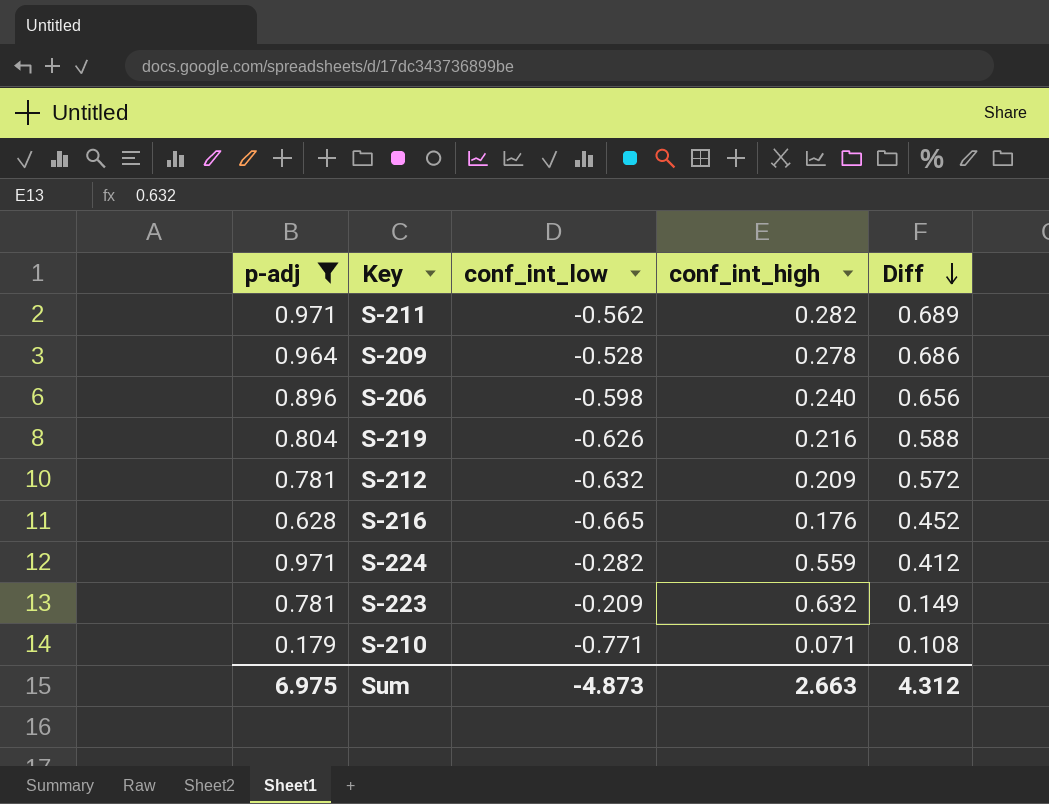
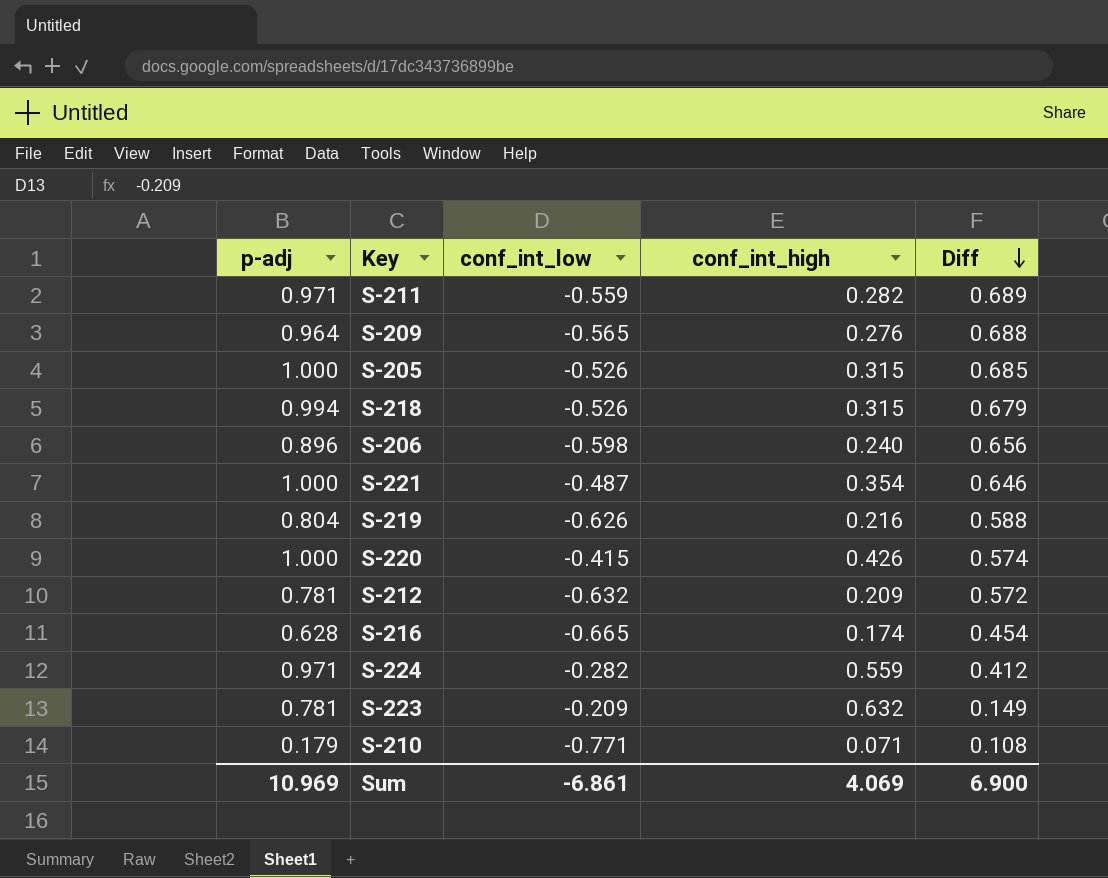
filter: p-adj <= 0.971 -> none
S-211 | conf_int_low: -0.562 -> -0.559
S-209 | conf_int_low: -0.528 -> -0.565
S-209 | conf_int_high: 0.278 -> 0.276
S-209 | Diff: 0.686 -> 0.688
S-216 | conf_int_high: 0.176 -> 0.174
S-216 | Diff: 0.452 -> 0.454
Sum | p-adj: 6.975 -> 10.969
Sum | conf_int_low: -4.873 -> -6.861
Sum | conf_int_high: 2.663 -> 4.069
Sum | Diff: 4.312 -> 6.900

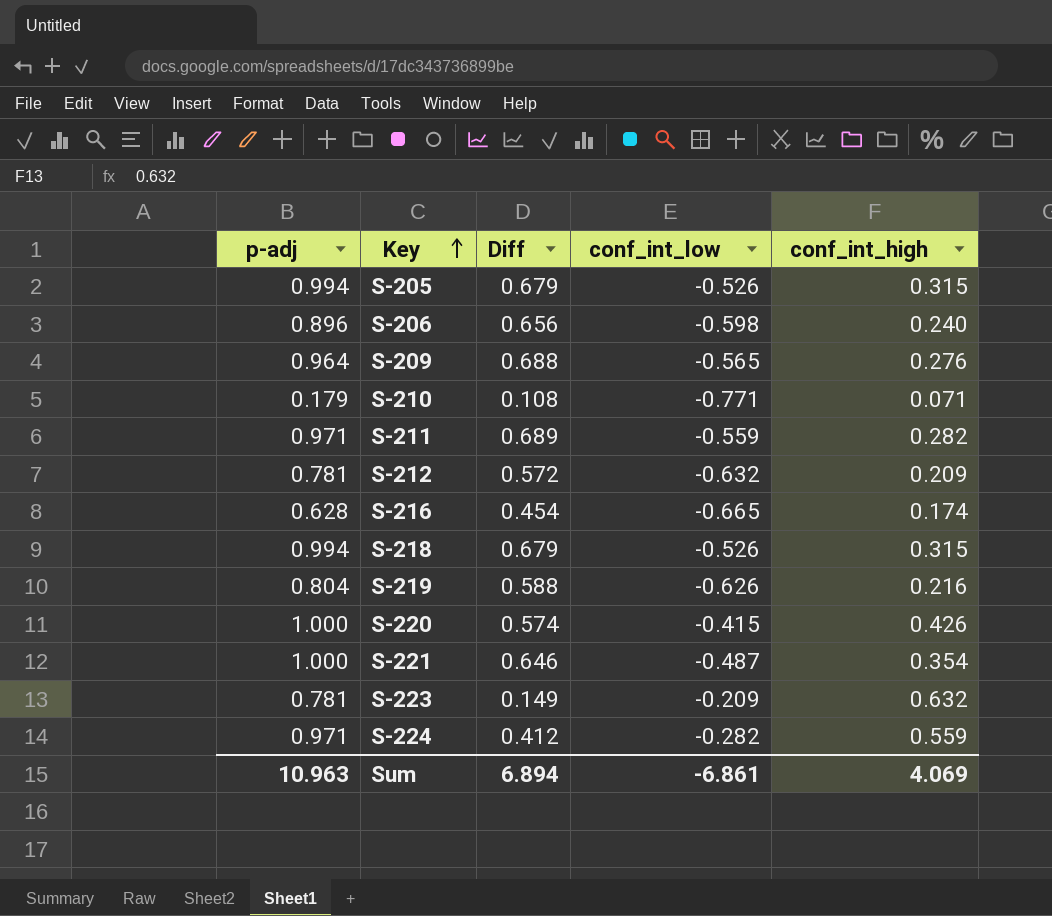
row order: Diff descending -> Key ascending
column Diff | position: 5 -> 3
S-205 | p-adj: 1.000 -> 0.994
S-205 | Diff: 0.685 -> 0.679
Sum | p-adj: 10.969 -> 10.963
Sum | Diff: 6.900 -> 6.894

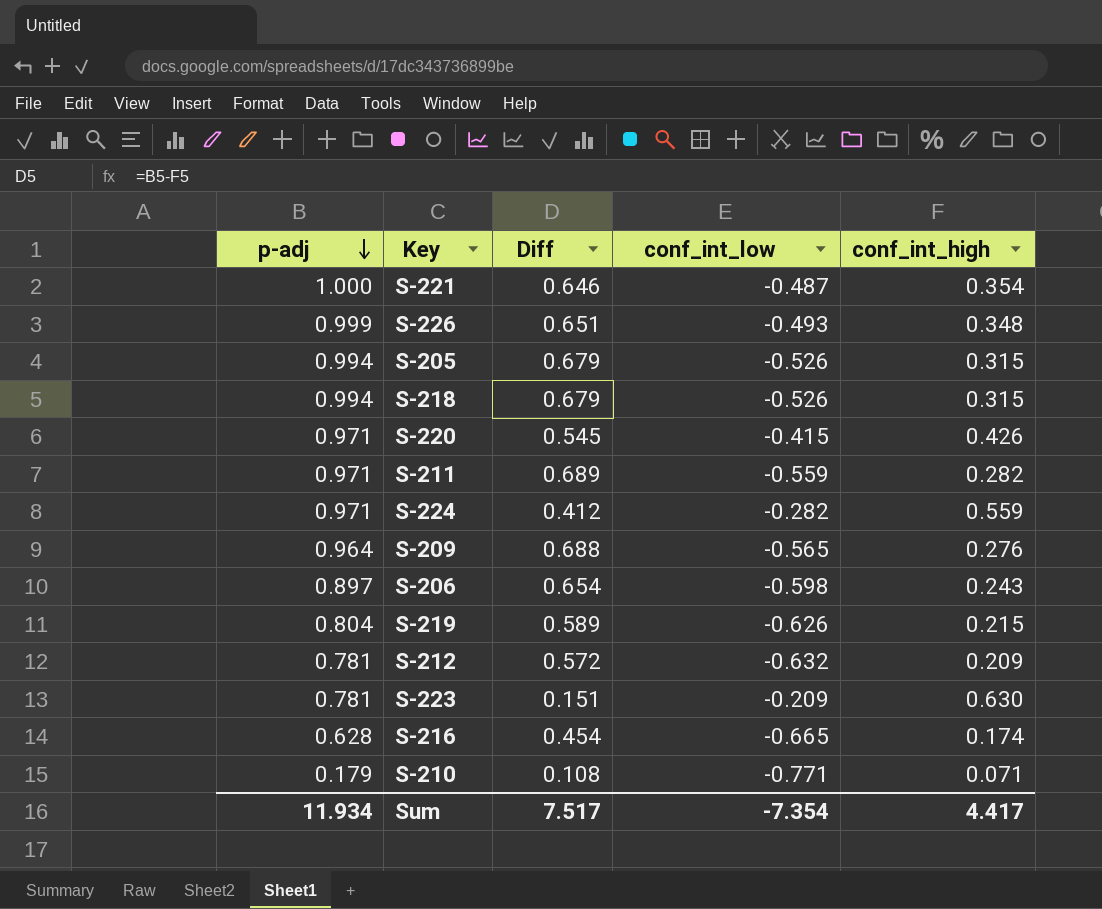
row order: Key ascending -> p-adj descending
row S-226: none -> 0.999 | 0.651 | -0.493 | 0.348
S-220 | p-adj: 1.000 -> 0.971
S-220 | Diff: 0.574 -> 0.545
S-206 | p-adj: 0.896 -> 0.897
S-206 | Diff: 0.656 -> 0.654
S-206 | conf_int_high: 0.240 -> 0.243
S-219 | Diff: 0.588 -> 0.589
S-219 | conf_int_high: 0.216 -> 0.215
S-223 | Diff: 0.149 -> 0.151
S-223 | conf_int_high: 0.632 -> 0.630
Sum | p-adj: 10.963 -> 11.934
Sum | Diff: 6.894 -> 7.517
Sum | conf_int_low: -6.861 -> -7.354
Sum | conf_int_high: 4.069 -> 4.417

